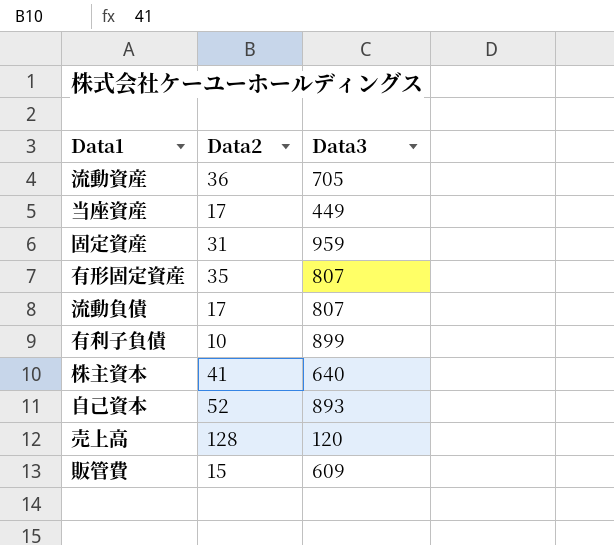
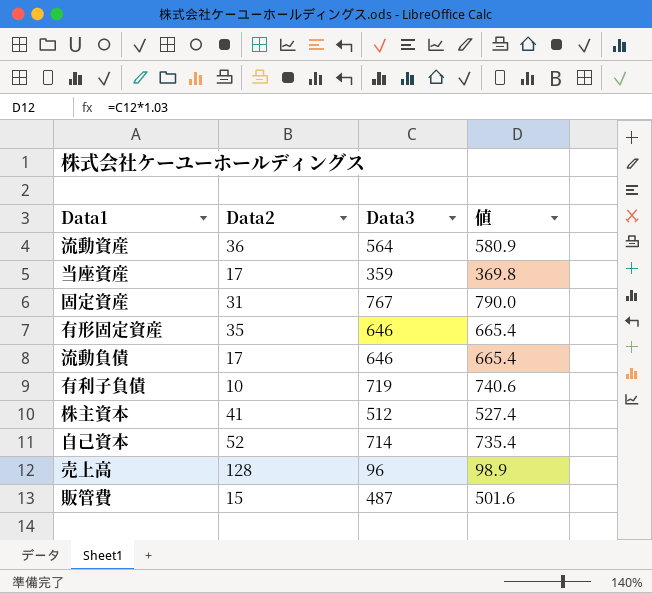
column 値 | formula: none -> [Data3] * 1.03
流動資産 | Data3: 705 -> 564
当座資産 | Data3: 449 -> 359
固定資産 | Data3: 959 -> 767
有形固定資産 | Data3: 807 -> 646
流動負債 | Data3: 807 -> 646
有利子負債 | Data3: 899 -> 719
株主資本 | Data3: 640 -> 512
自己資本 | Data3: 893 -> 714
売上高 | Data3: 120 -> 96
販管費 | Data3: 609 -> 487

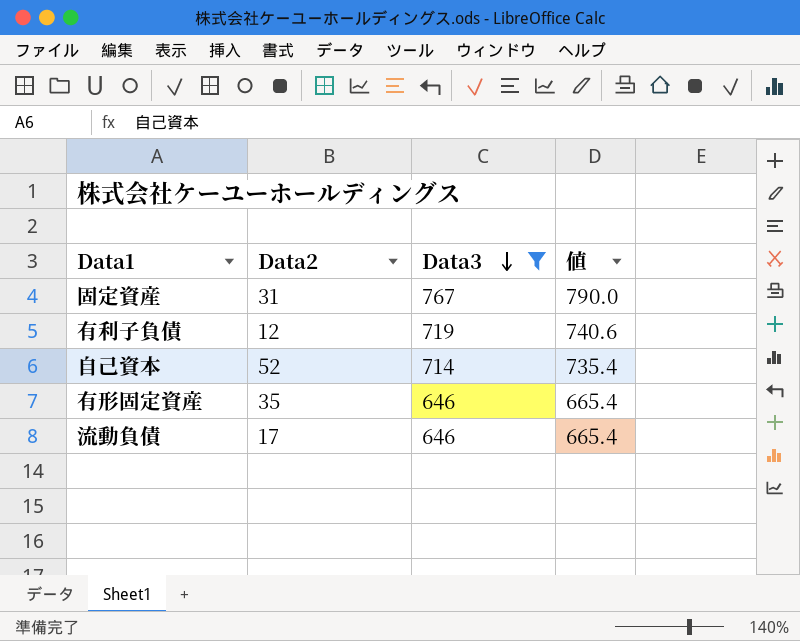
filter: none -> Data3 >= 646
row order: none -> Data3 descending
有利子負債 | Data2: 10 -> 12

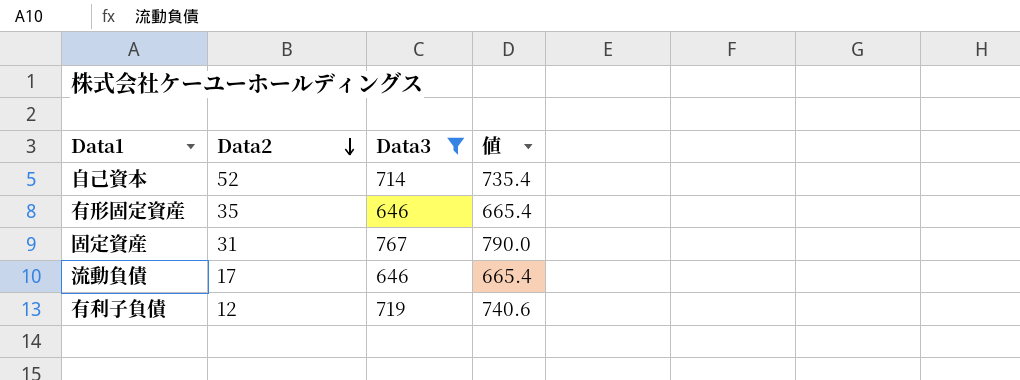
row order: Data3 descending -> Data2 descending

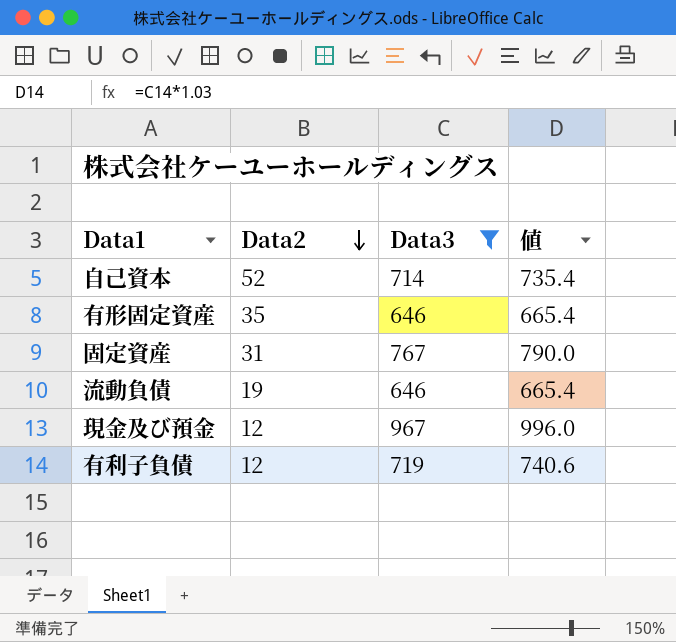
流動負債 | Data2: 17 -> 19
row 現金及び預金: none -> 12 | 967 | 996.0

